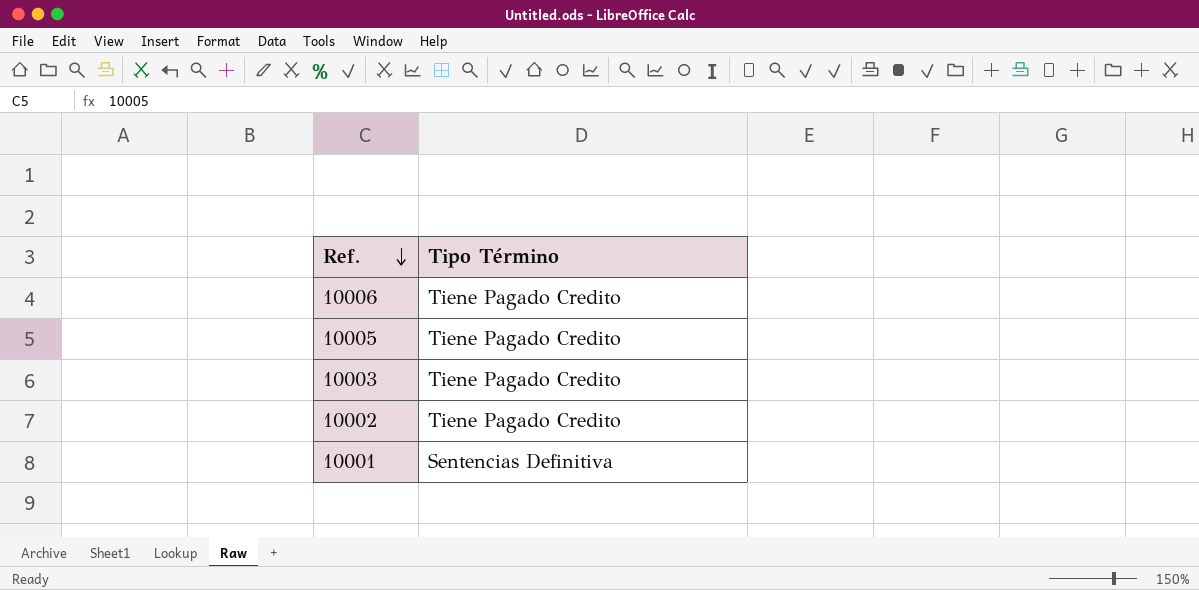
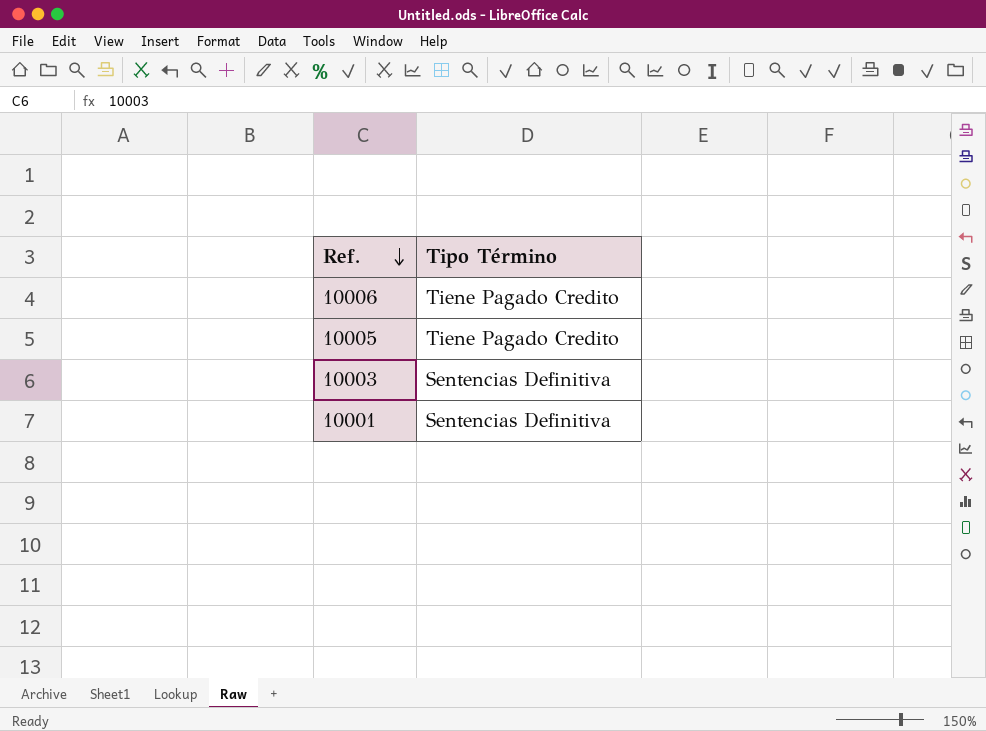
row 10002: Tiene Pagado Credito -> none
10003 | Tipo Término: Tiene Pagado Credito -> Sentencias Definitiva

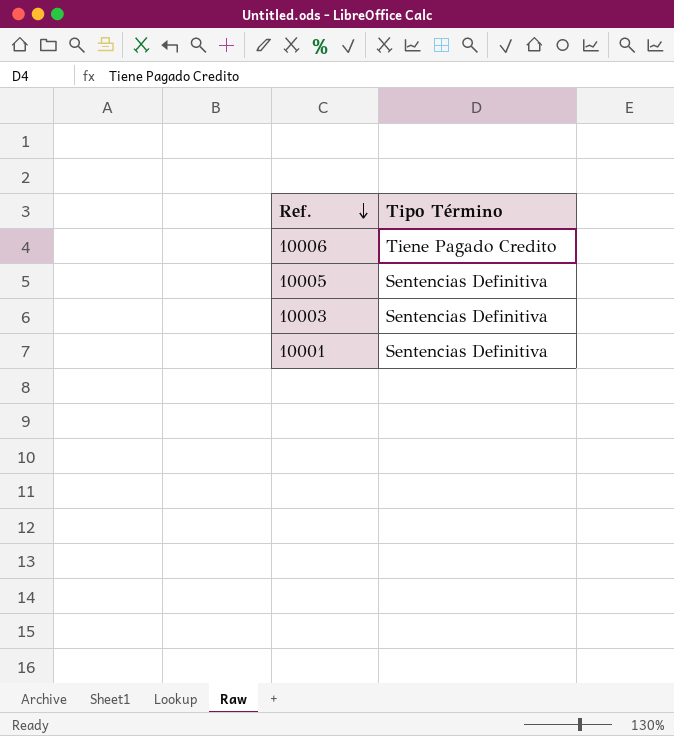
10005 | Tipo Término: Tiene Pagado Credito -> Sentencias Definitiva

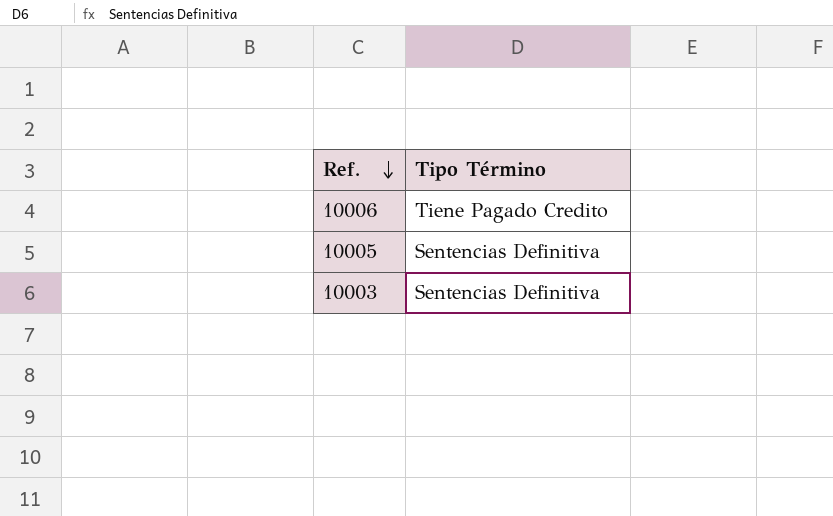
row 10001: Sentencias Definitiva -> none

